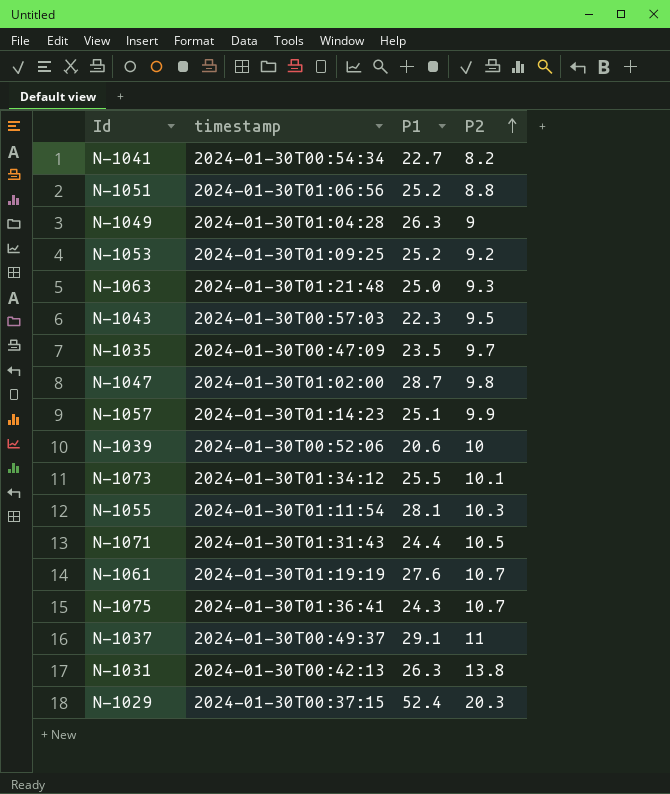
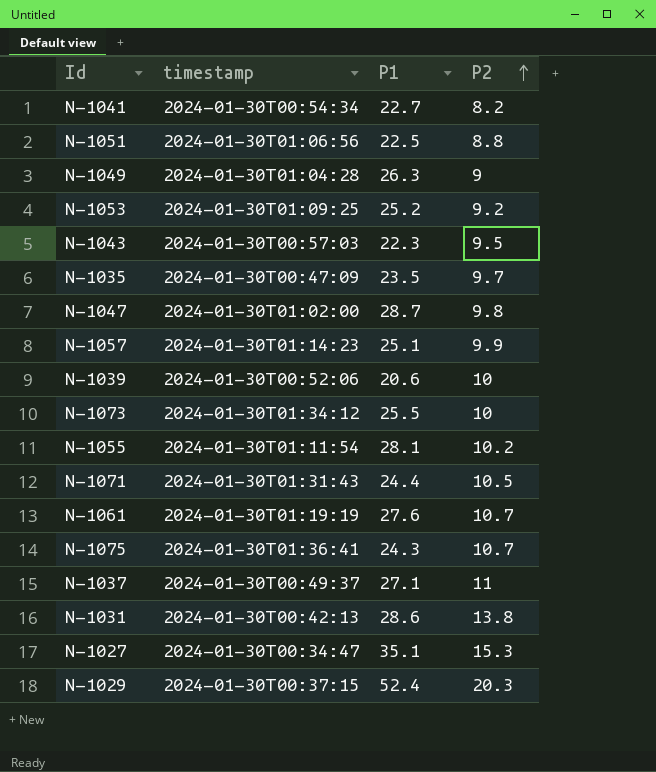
row N-1063: 2024-01-30T01:21:48 | 25.0 | 9.3 -> none
N-1051 | P1: 25.2 -> 22.5
N-1073 | P2: 10.1 -> 10
N-1055 | P2: 10.3 -> 10.2
N-1037 | P1: 29.1 -> 27.1
N-1031 | P1: 26.3 -> 28.6
row N-1027: none -> 2024-01-30T00:34:47 | 35.1 | 15.3

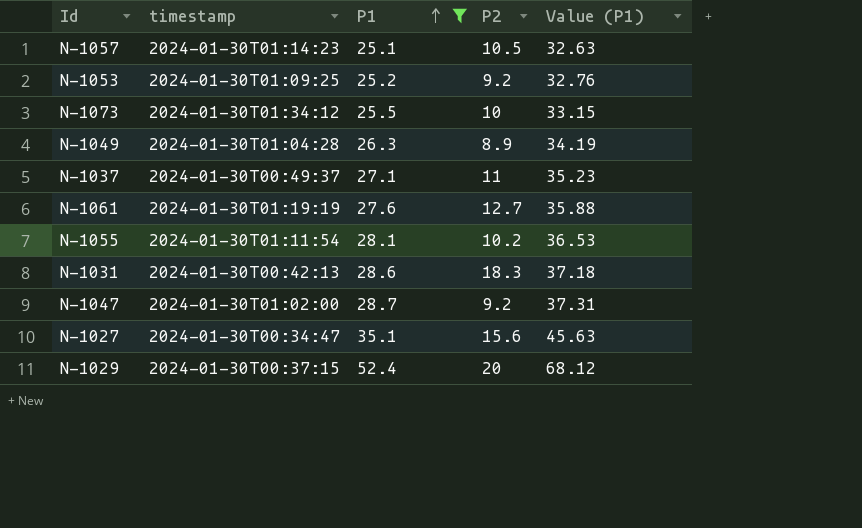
filter: none -> P1 >= 25.1
row order: P2 ascending -> P1 ascending
column Value (P1) | formula: none -> [P1] * 1.3
N-1057 | P2: 9.9 -> 10.5
N-1049 | P2: 9 -> 8.9
N-1061 | P2: 10.7 -> 12.7
N-1031 | P2: 13.8 -> 18.3
N-1047 | P2: 9.8 -> 9.2
N-1027 | P2: 15.3 -> 15.6
N-1029 | P2: 20.3 -> 20

